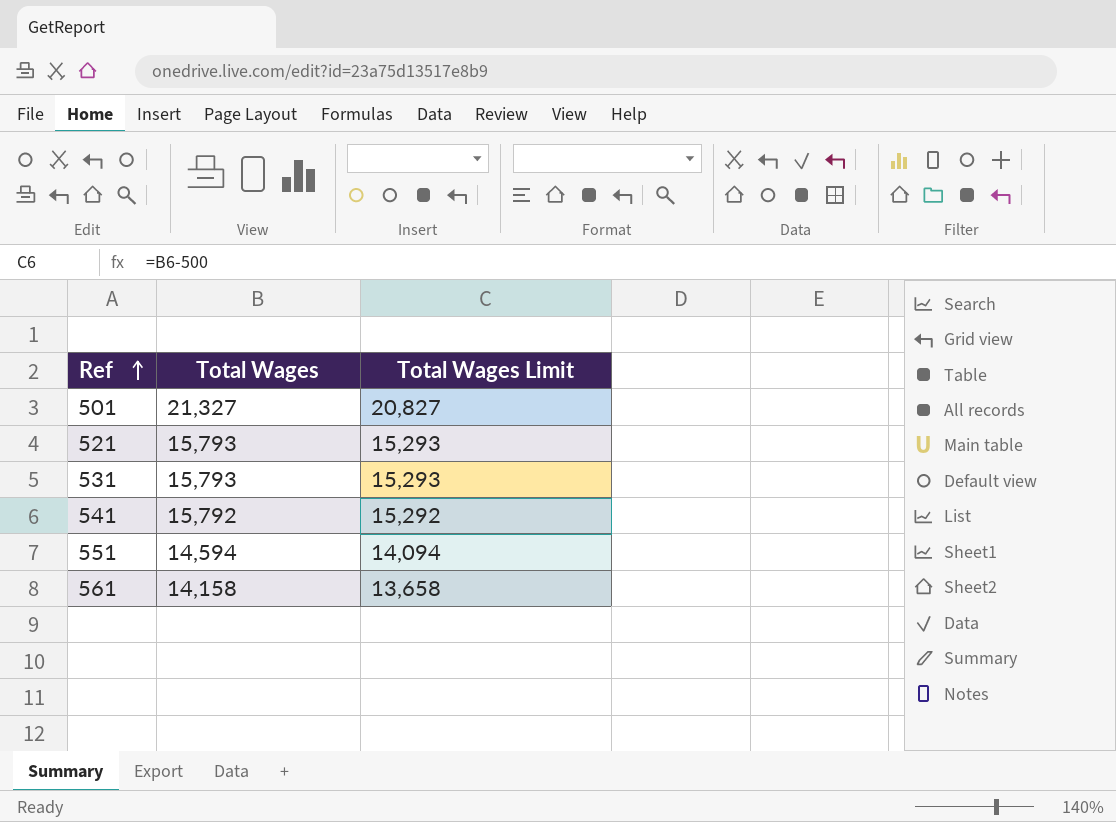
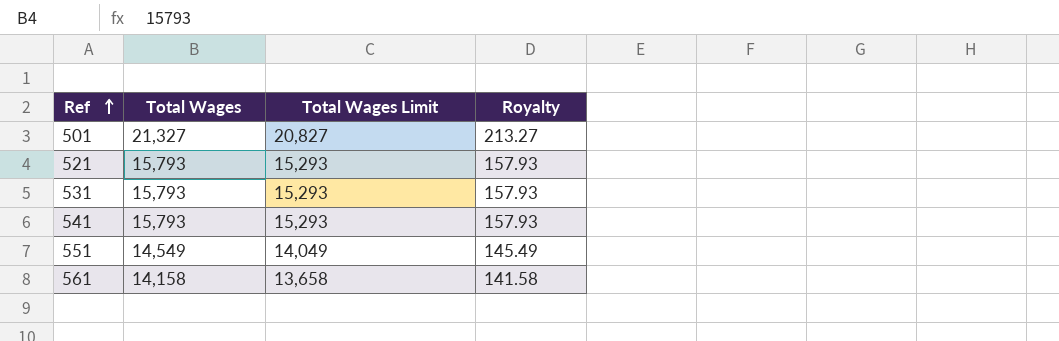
column Royalty | formula: none -> [Total Wages] * 0.01
541 | Total Wages: 15,792 -> 15,793
541 | Total Wages Limit: 15,292 -> 15,293
551 | Total Wages: 14,594 -> 14,549
551 | Total Wages Limit: 14,094 -> 14,049

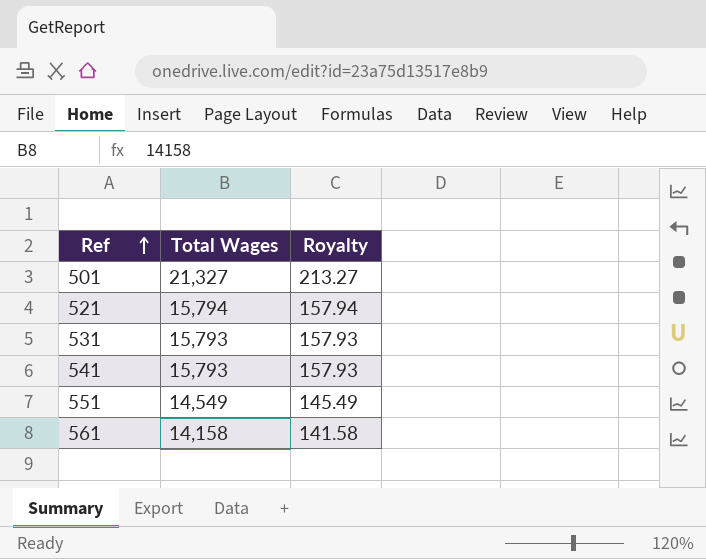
column Total Wages Limit | formula: [Total Wages] - 500 -> none
521 | Total Wages: 15,793 -> 15,794
521 | Royalty: 157.93 -> 157.94

